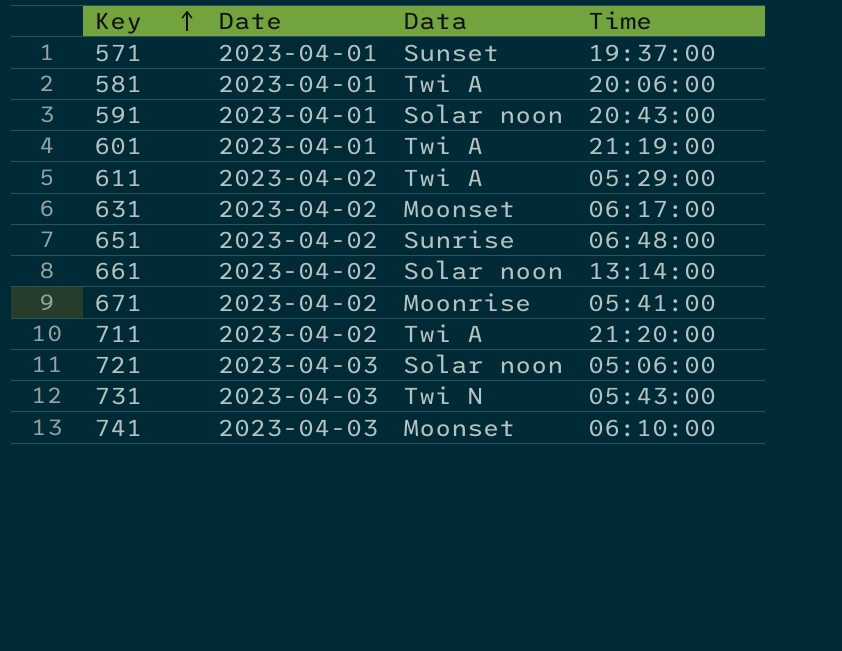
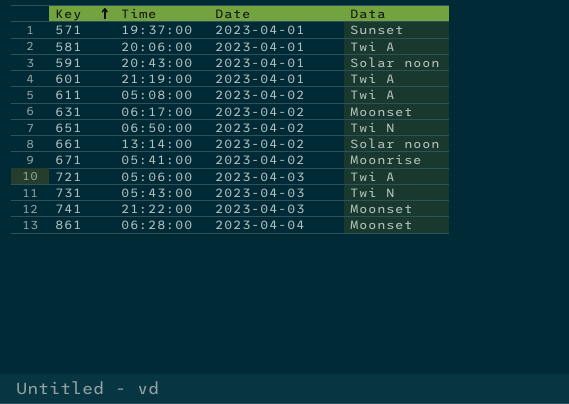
column Time | position: 4 -> 2
row 711: 2023-04-02 | Twi A | 21:20:00 -> none
611 | Time: 05:29:00 -> 05:08:00
651 | Time: 06:48:00 -> 06:50:00
651 | Data: Sunrise -> Twi N
721 | Data: Solar noon -> Twi A
741 | Time: 06:10:00 -> 21:22:00
row 861: none -> 06:28:00 | 2023-04-04 | Moonset

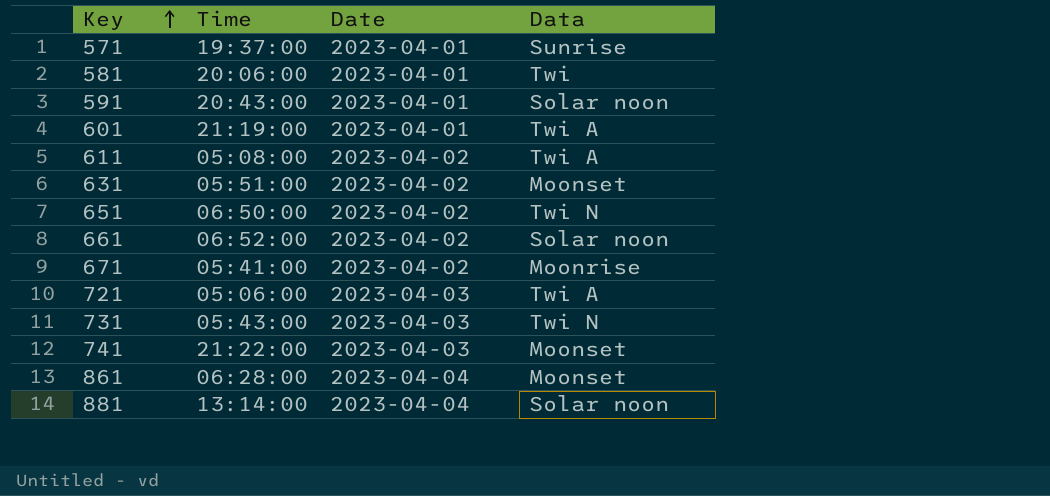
571 | Data: Sunset -> Sunrise
581 | Data: Twi A -> Twi
631 | Time: 06:17:00 -> 05:51:00
661 | Time: 13:14:00 -> 06:52:00
row 881: none -> 13:14:00 | 2023-04-04 | Solar noon

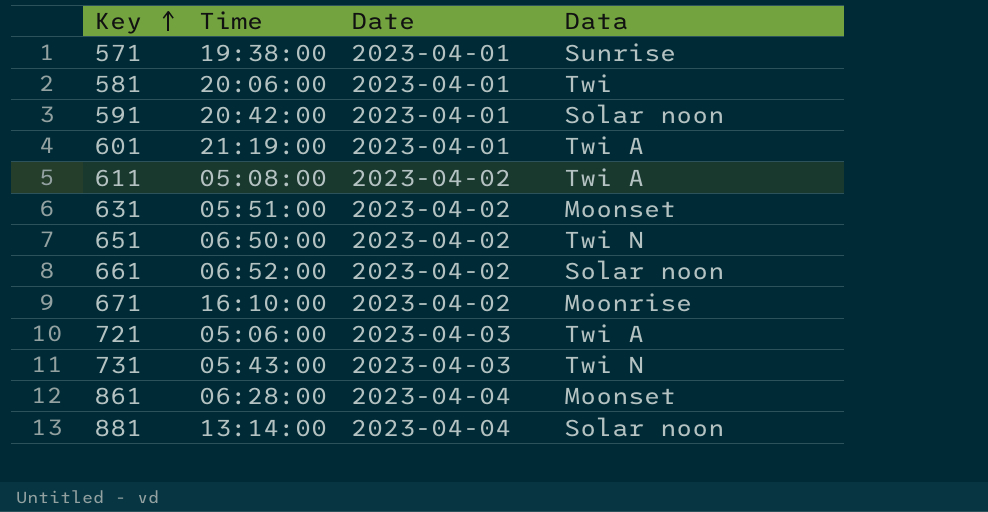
row 741: 21:22:00 | 2023-04-03 | Moonset -> none
571 | Time: 19:37:00 -> 19:38:00
591 | Time: 20:43:00 -> 20:42:00
671 | Time: 05:41:00 -> 16:10:00

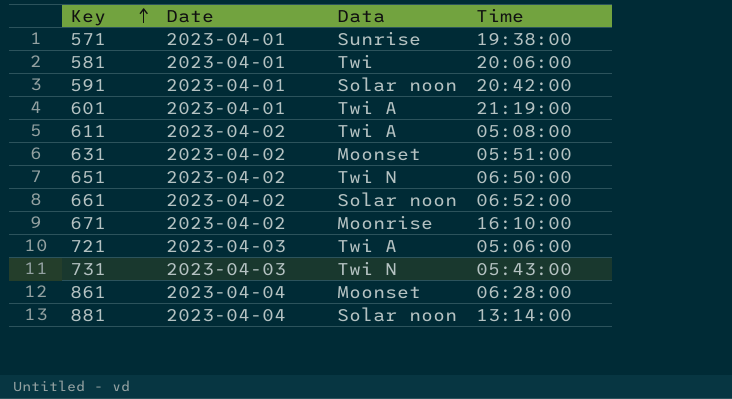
column Time | position: 2 -> 4

